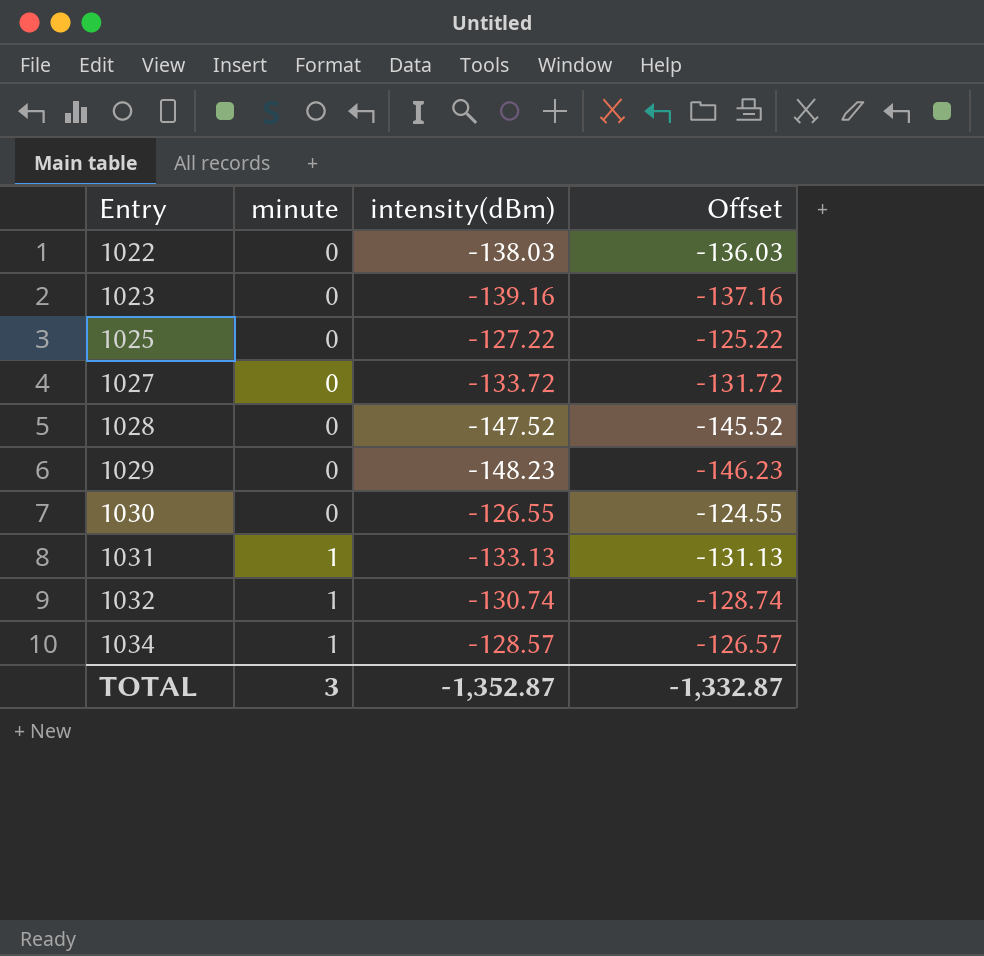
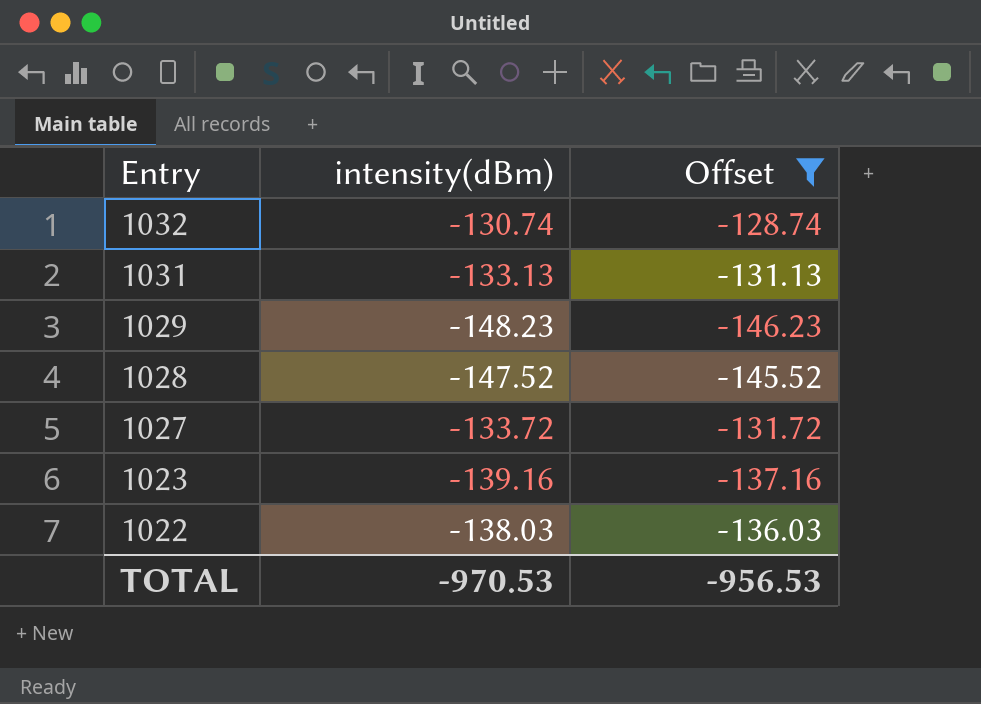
filter: none -> Offset <= -128.74
row order: Entry ascending -> Entry descending
column minute | position: 2 -> none
TOTAL | intensity(dBm): -1,352.87 -> -970.53
TOTAL | Offset: -1,332.87 -> -956.53

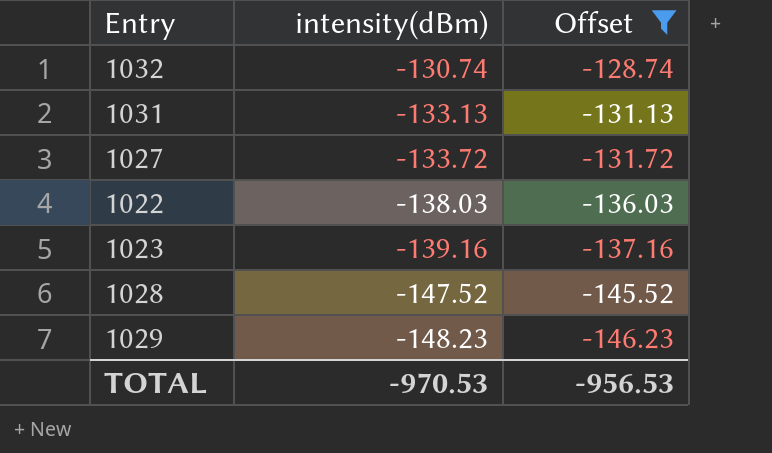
row order: Entry descending -> intensity(dBm) descending

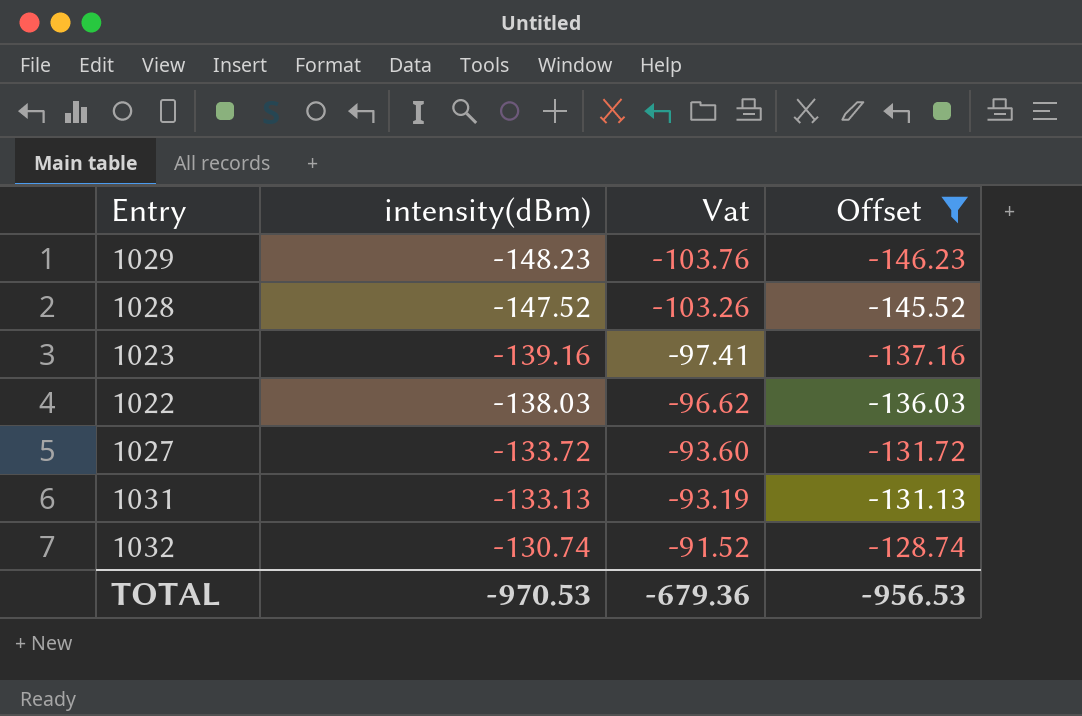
row order: intensity(dBm) descending -> intensity(dBm) ascending
column Vat | formula: none -> [intensity(dBm)] * 0.7

